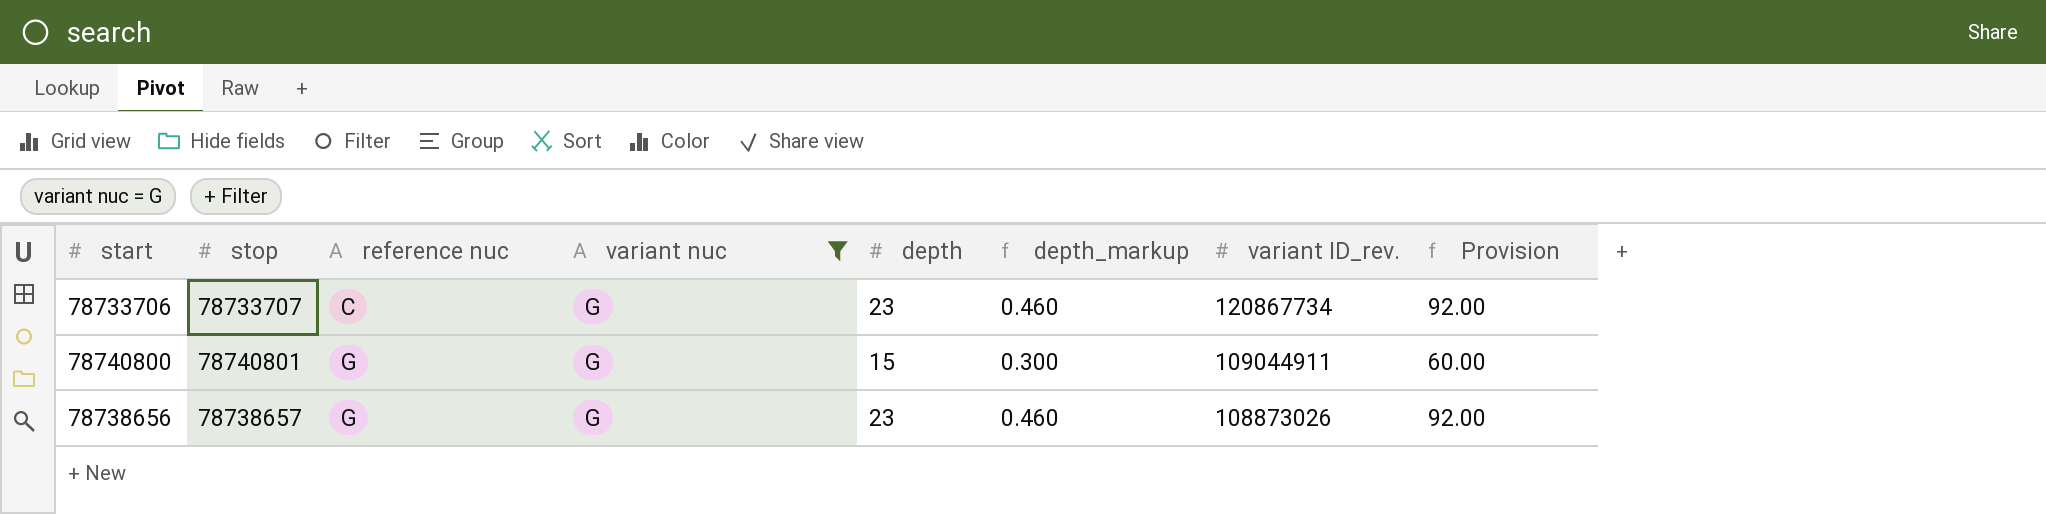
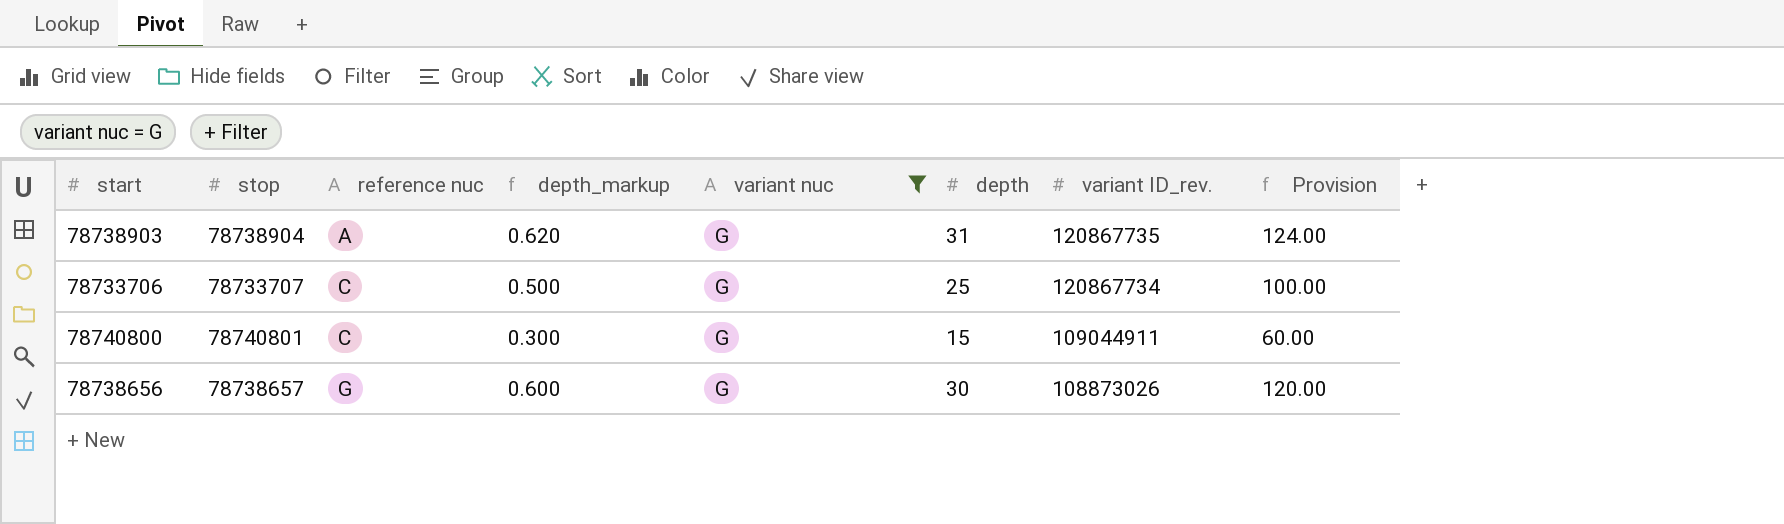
column depth_markup | position: 6 -> 4
row 78738903: none -> 78738904 | A | 0.620 | G | 31 | 120867735 | 124.00
78733706 | depth_markup: 0.460 -> 0.500
78733706 | depth: 23 -> 25
78733706 | Provision: 92.00 -> 100.00
78740800 | reference nuc: G -> C
78738656 | depth_markup: 0.460 -> 0.600
78738656 | depth: 23 -> 30
78738656 | Provision: 92.00 -> 120.00

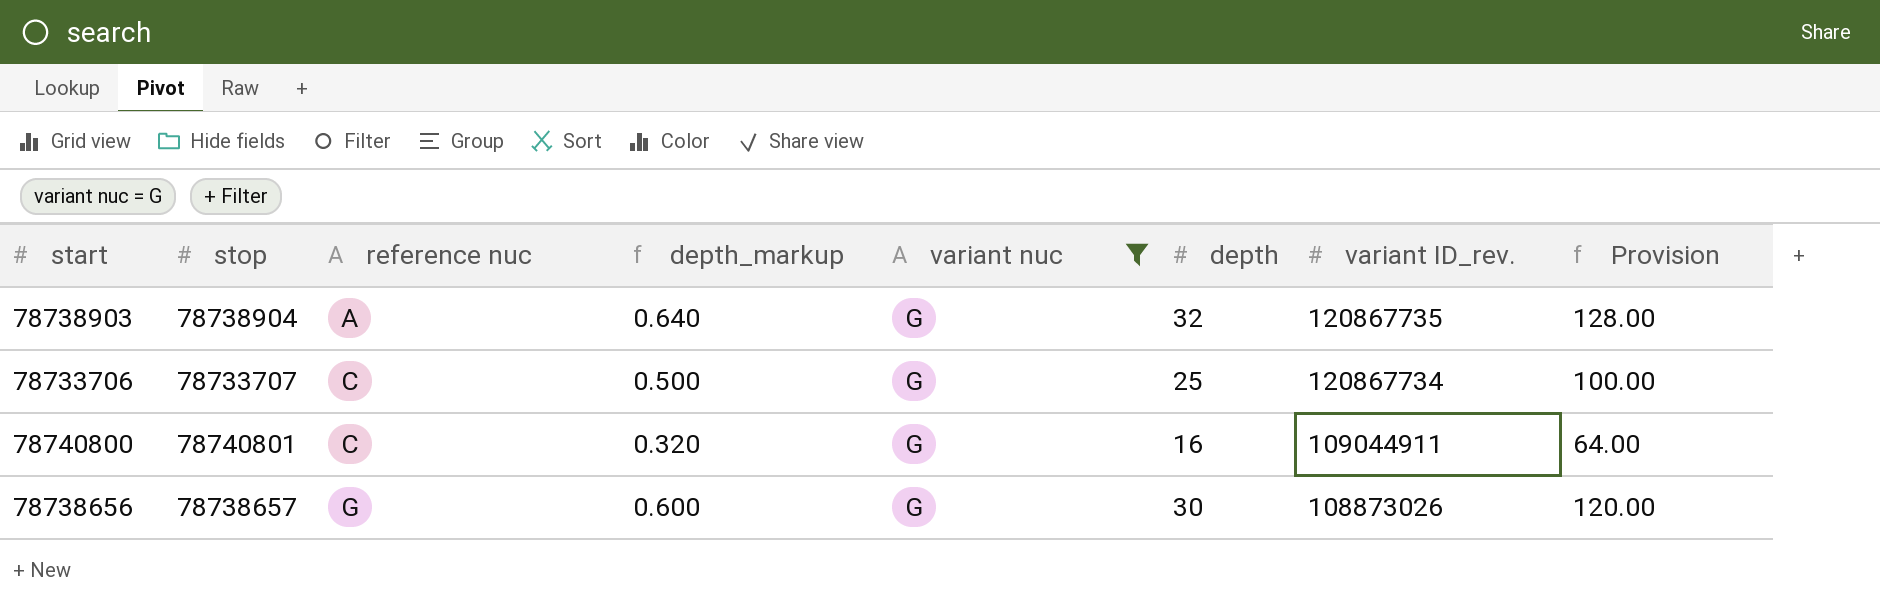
78738903 | depth_markup: 0.620 -> 0.640
78738903 | depth: 31 -> 32
78738903 | Provision: 124.00 -> 128.00
78740800 | depth_markup: 0.300 -> 0.320
78740800 | depth: 15 -> 16
78740800 | Provision: 60.00 -> 64.00

